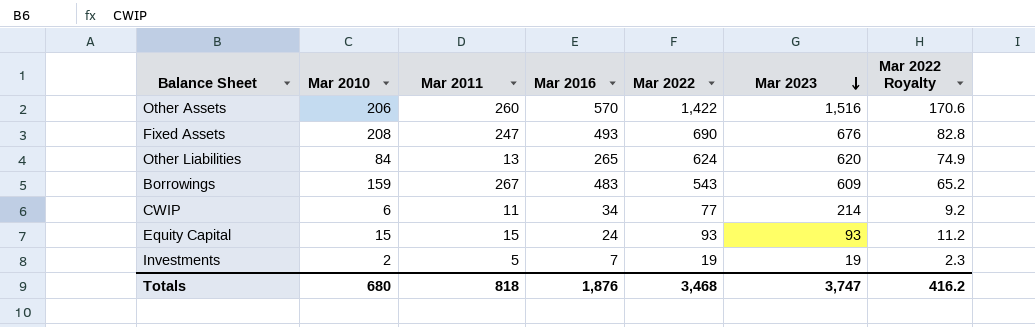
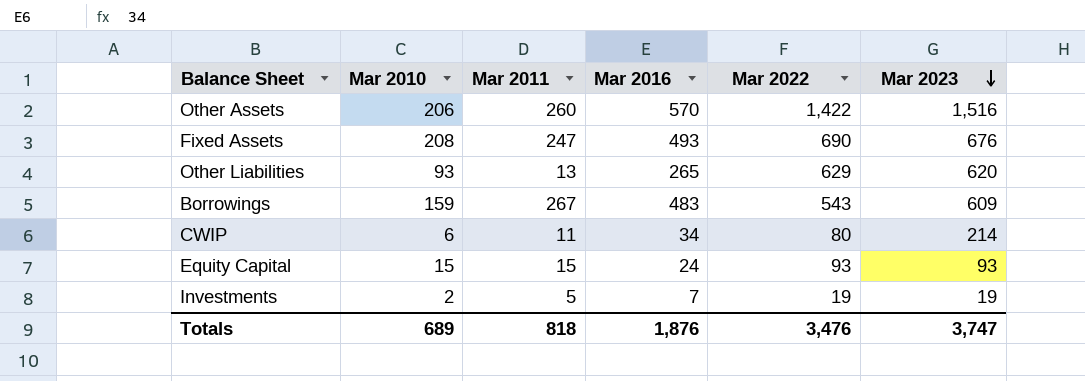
column Mar 2022 Royalty | formula: [Mar 2022] * 0.12 -> none
Other Liabilities | Mar 2010: 84 -> 93
Other Liabilities | Mar 2022: 624 -> 629
CWIP | Mar 2022: 77 -> 80
Totals | Mar 2010: 680 -> 689
Totals | Mar 2022: 3,468 -> 3,476

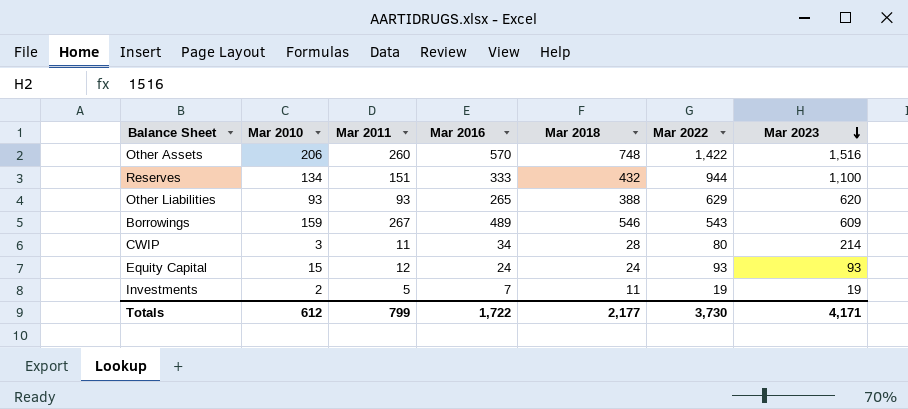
column Mar 2018 | position: none -> 5
row Fixed Assets: 208 | 247 | 493 | 690 | 676 -> none
row Reserves: none -> 134 | 151 | 333 | 432 | 944 | 1,100
Other Liabilities | Mar 2011: 13 -> 93
Borrowings | Mar 2016: 483 -> 489
CWIP | Mar 2010: 6 -> 3
Equity Capital | Mar 2011: 15 -> 12
Totals | Mar 2010: 689 -> 612
Totals | Mar 2011: 818 -> 799
Totals | Mar 2016: 1,876 -> 1,722
Totals | Mar 2022: 3,476 -> 3,730
Totals | Mar 2023: 3,747 -> 4,171

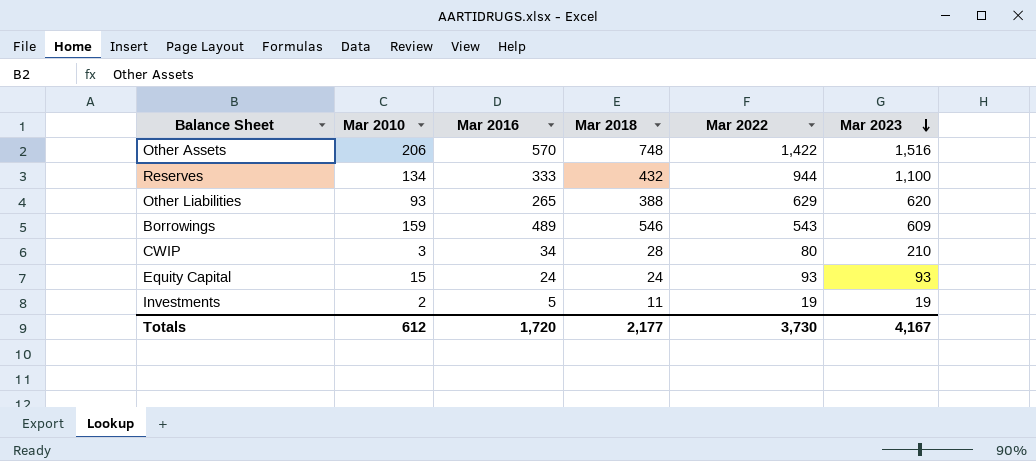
column Mar 2011 | position: 3 -> none
CWIP | Mar 2023: 214 -> 210
Investments | Mar 2016: 7 -> 5
Totals | Mar 2016: 1,722 -> 1,720
Totals | Mar 2023: 4,171 -> 4,167

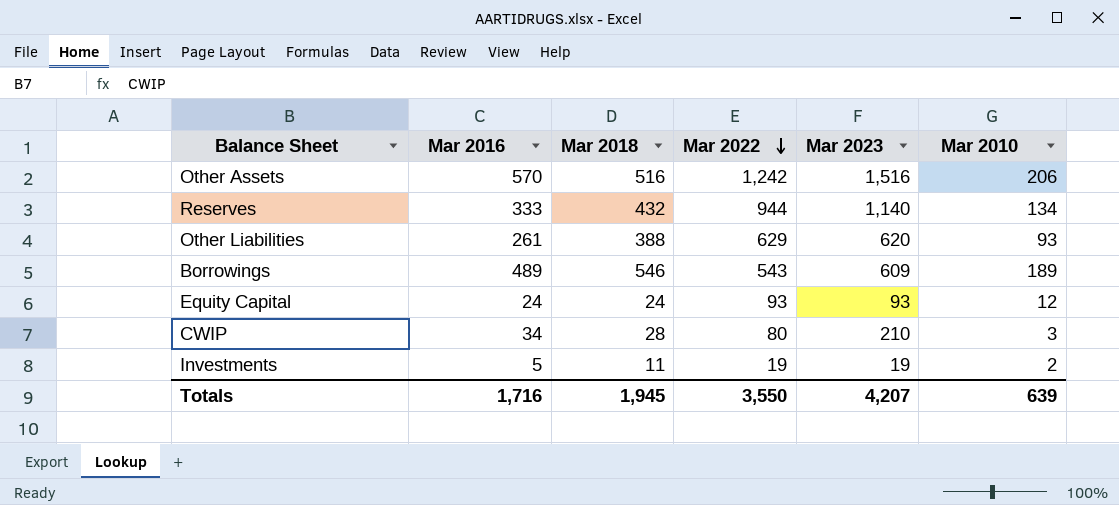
row order: Mar 2023 descending -> Mar 2022 descending
column Mar 2010 | position: 2 -> 6
Other Assets | Mar 2018: 748 -> 516
Other Assets | Mar 2022: 1,422 -> 1,242
Reserves | Mar 2023: 1,100 -> 1,140
Other Liabilities | Mar 2016: 265 -> 261
Borrowings | Mar 2010: 159 -> 189
Equity Capital | Mar 2010: 15 -> 12
Totals | Mar 2016: 1,720 -> 1,716
Totals | Mar 2018: 2,177 -> 1,945
Totals | Mar 2022: 3,730 -> 3,550
Totals | Mar 2023: 4,167 -> 4,207
Totals | Mar 2010: 612 -> 639

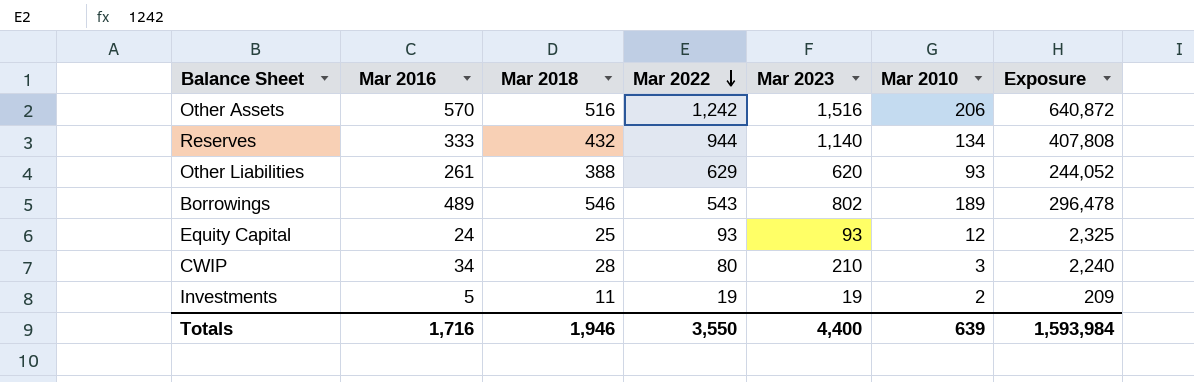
column Exposure | formula: none -> [Mar 2018] * [Mar 2022]
Borrowings | Mar 2023: 609 -> 802
Equity Capital | Mar 2018: 24 -> 25
Totals | Mar 2018: 1,945 -> 1,946
Totals | Mar 2023: 4,207 -> 4,400

